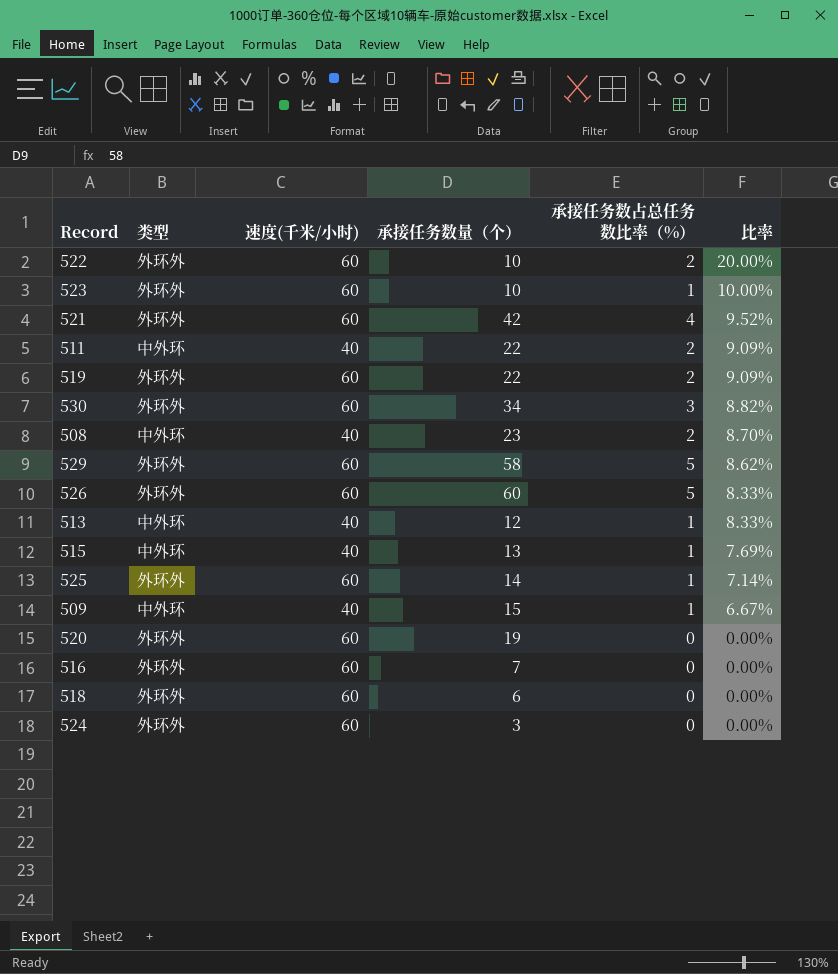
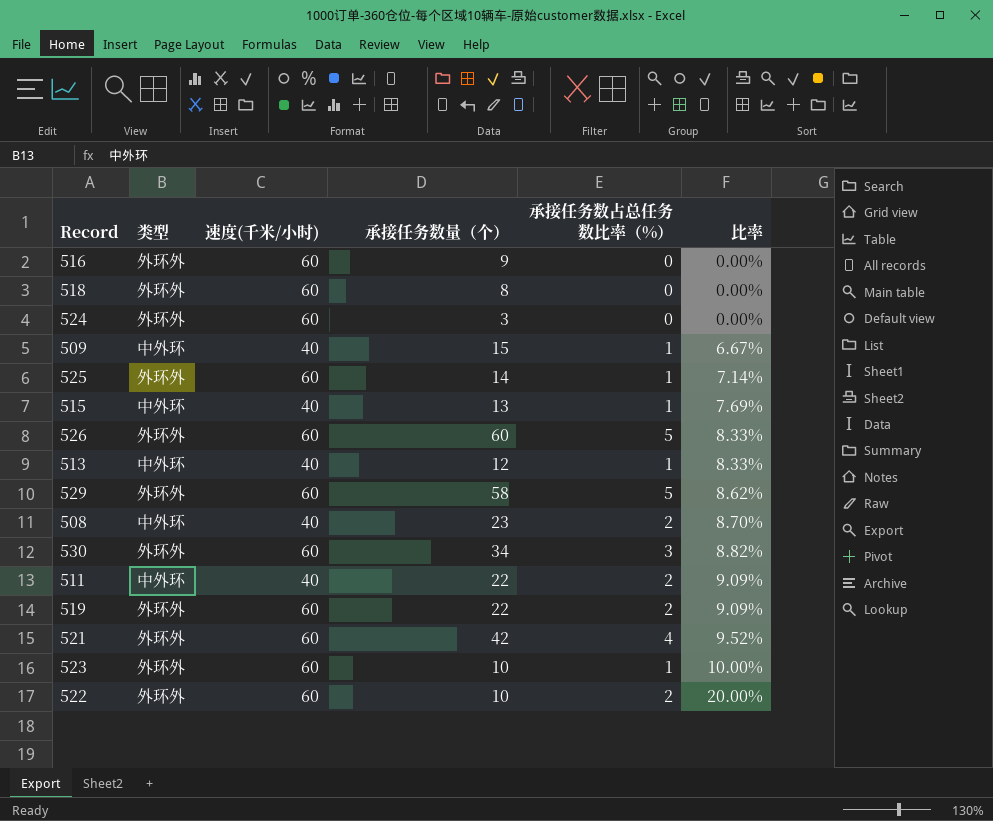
row order: 比率 descending -> 比率 ascending
row 520: 外环外 | 60 | 19 | 0 | 0.00% -> none
516 | 承接任务数量（个）: 7 -> 9
518 | 承接任务数量（个）: 6 -> 8

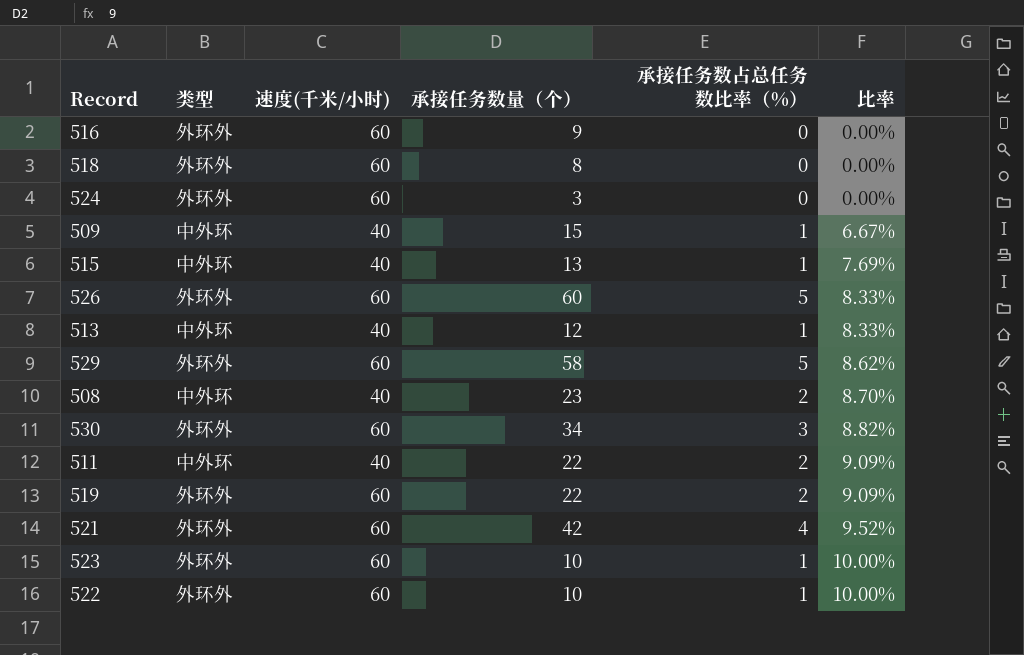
row 525: 外环外 | 60 | 14 | 1 | 7.14% -> none
522 | 承接任务数占总任务数比率（%）: 2 -> 1
522 | 比率: 20.00% -> 10.00%

